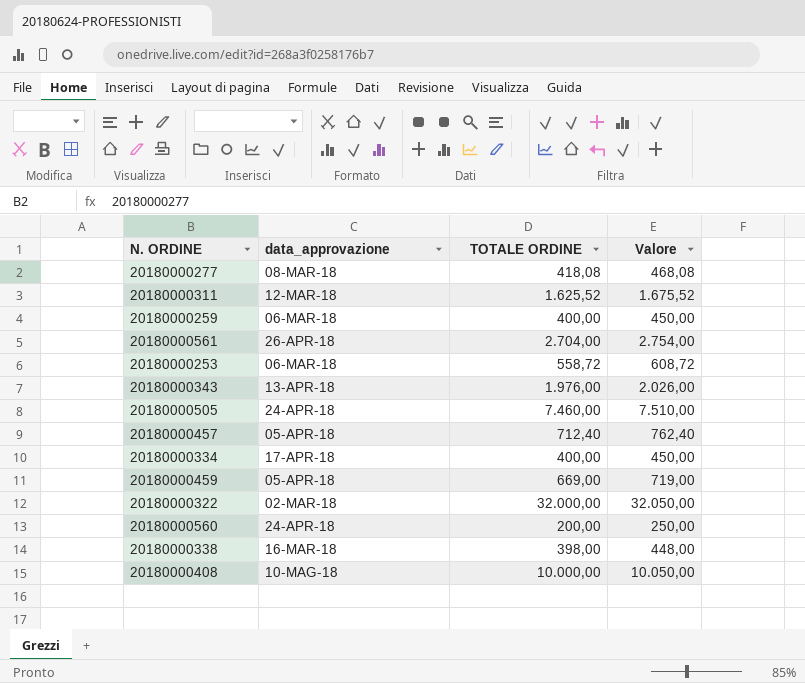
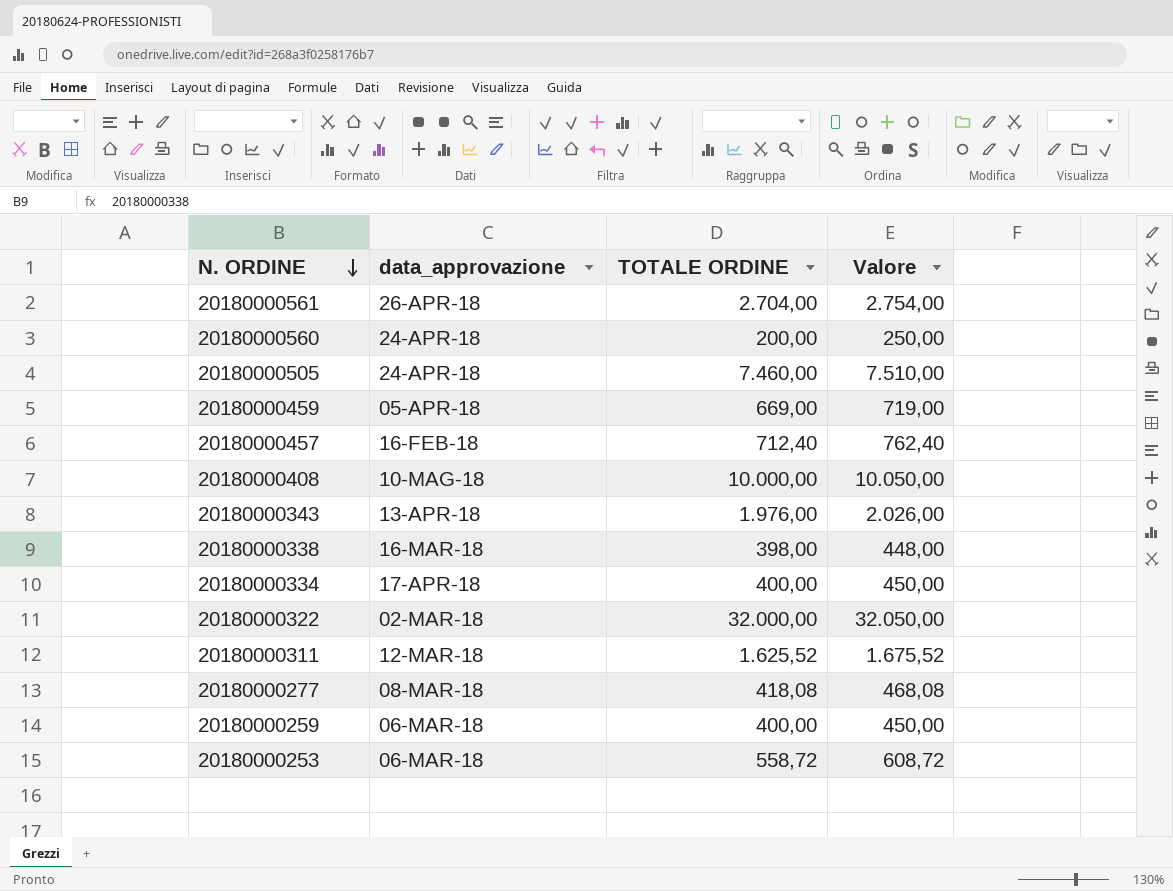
row order: none -> N. ORDINE descending
20180000457 | data_approvazione: 05-APR-18 -> 16-FEB-18

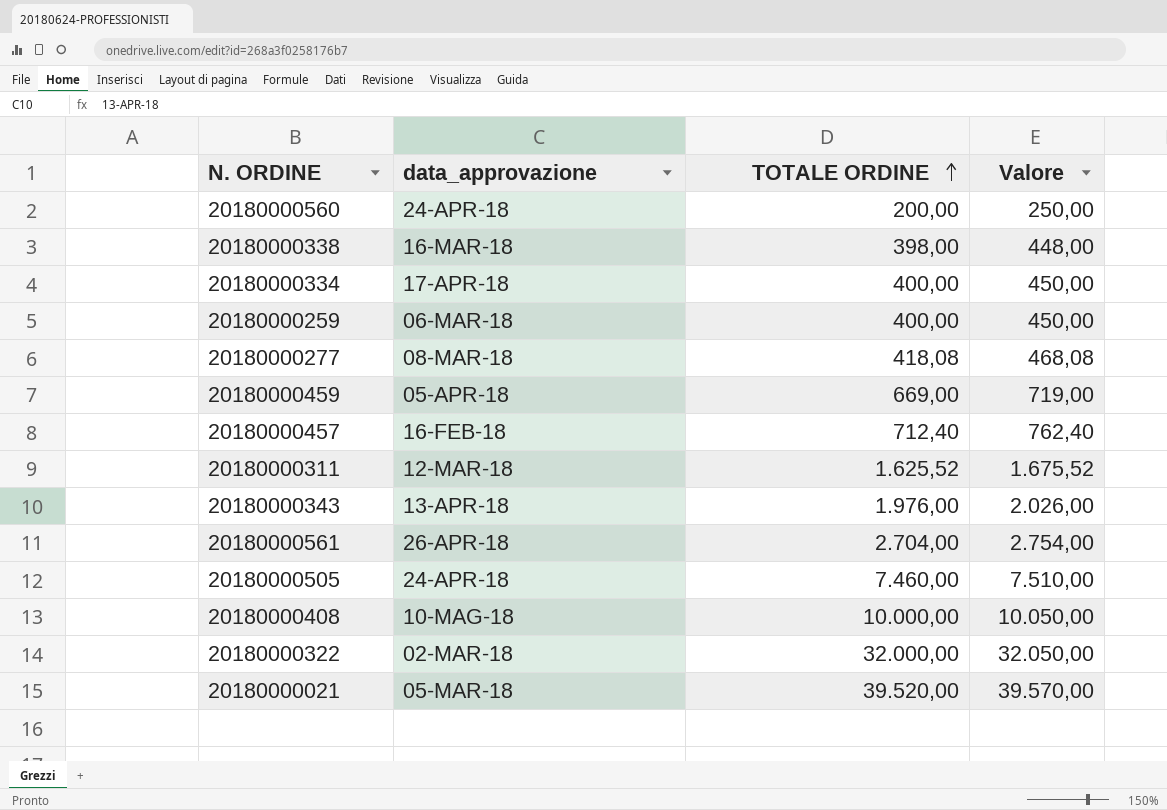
row order: N. ORDINE descending -> TOTALE ORDINE ascending
row 20180000253: 06-MAR-18 | 558,72 | 608,72 -> none
row 20180000021: none -> 05-MAR-18 | 39.520,00 | 39.570,00

